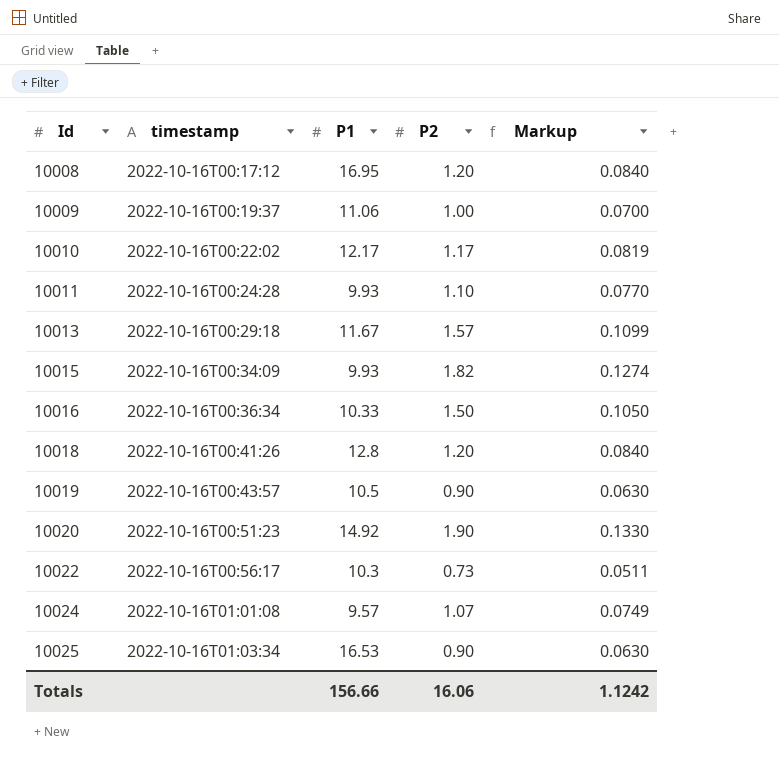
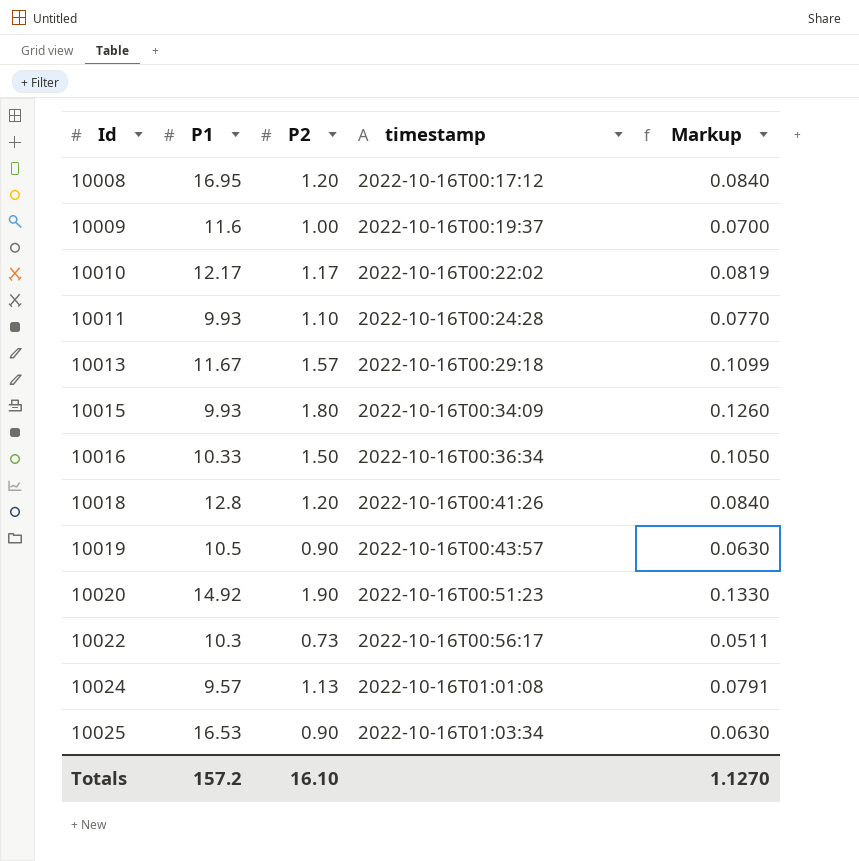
column timestamp | position: 2 -> 4
10009 | P1: 11.06 -> 11.6
10015 | P2: 1.82 -> 1.80
10015 | Markup: 0.1274 -> 0.1260
10024 | P2: 1.07 -> 1.13
10024 | Markup: 0.0749 -> 0.0791
Totals | P1: 156.66 -> 157.2
Totals | P2: 16.06 -> 16.10
Totals | Markup: 1.1242 -> 1.1270

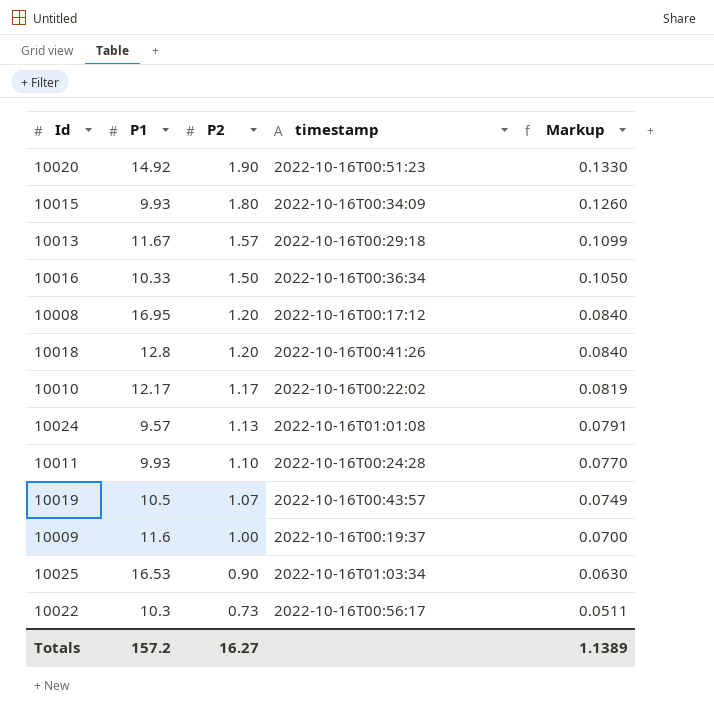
row order: Id ascending -> P2 descending
10019 | P2: 0.90 -> 1.07
10019 | Markup: 0.0630 -> 0.0749
Totals | P2: 16.10 -> 16.27
Totals | Markup: 1.1270 -> 1.1389

